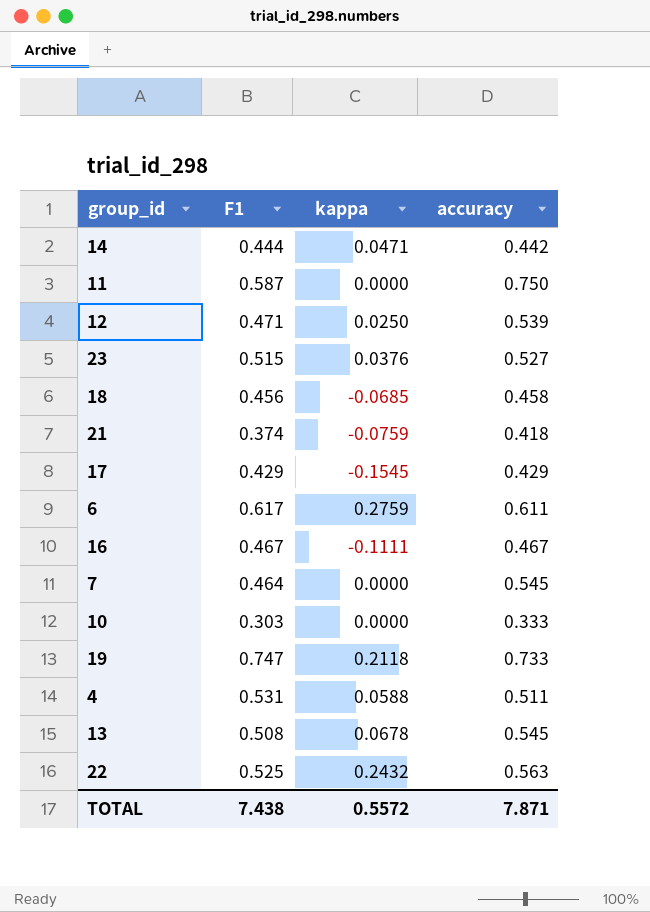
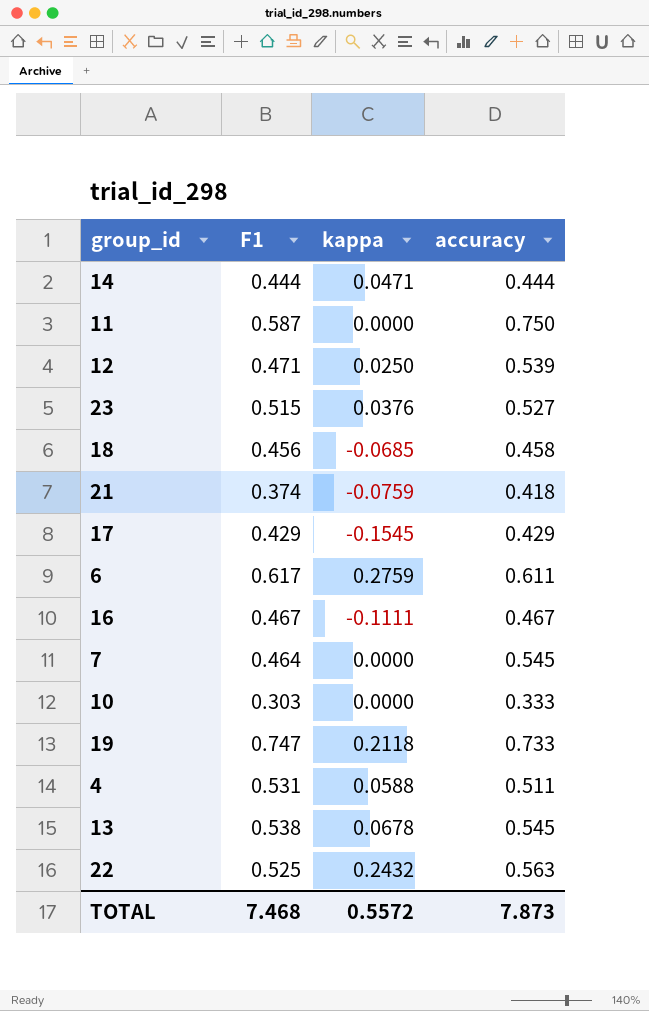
14 | accuracy: 0.442 -> 0.444
13 | F1: 0.508 -> 0.538
TOTAL | F1: 7.438 -> 7.468
TOTAL | accuracy: 7.871 -> 7.873

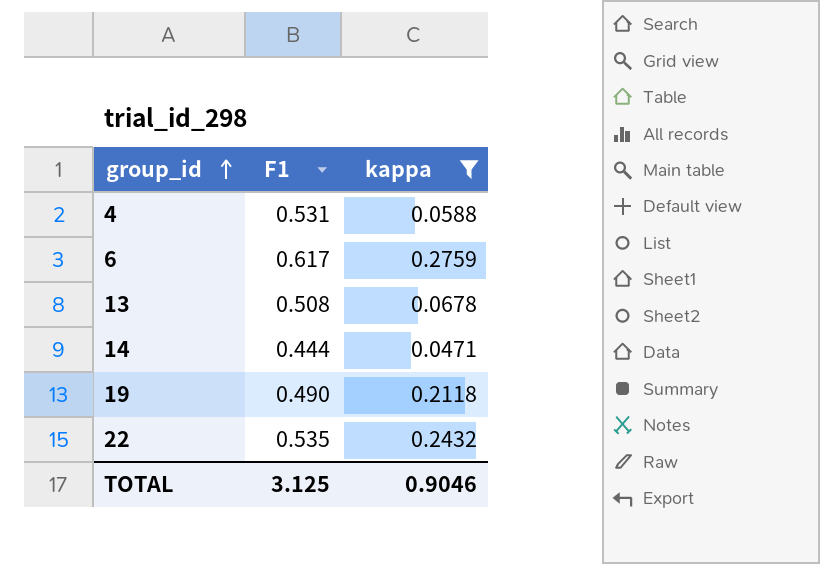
filter: none -> kappa >= 0.0471
row order: none -> group_id ascending
column accuracy | position: 4 -> none
13 | F1: 0.538 -> 0.508
19 | F1: 0.747 -> 0.490
22 | F1: 0.525 -> 0.535
TOTAL | F1: 7.468 -> 3.125
TOTAL | kappa: 0.5572 -> 0.9046

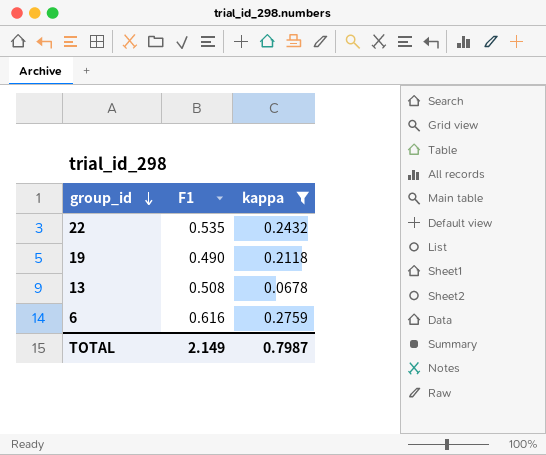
row order: group_id ascending -> group_id descending
row 4: 0.531 | 0.0588 -> none
row 14: 0.444 | 0.0471 -> none
6 | F1: 0.617 -> 0.616
TOTAL | F1: 3.125 -> 2.149
TOTAL | kappa: 0.9046 -> 0.7987

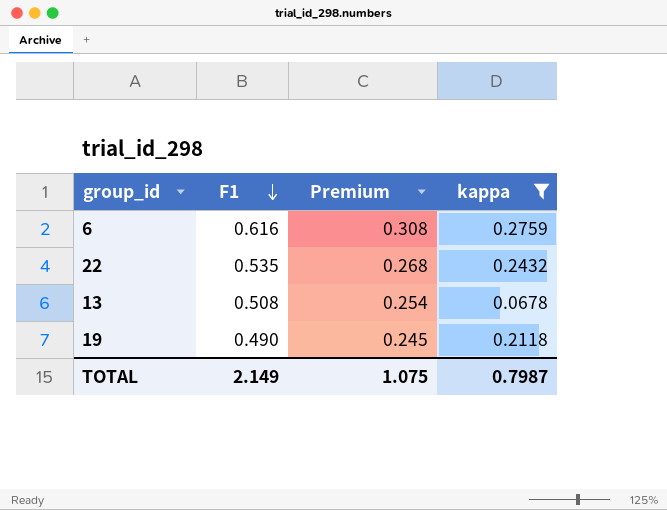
row order: group_id descending -> F1 descending
column Premium | formula: none -> [F1] * 0.5

